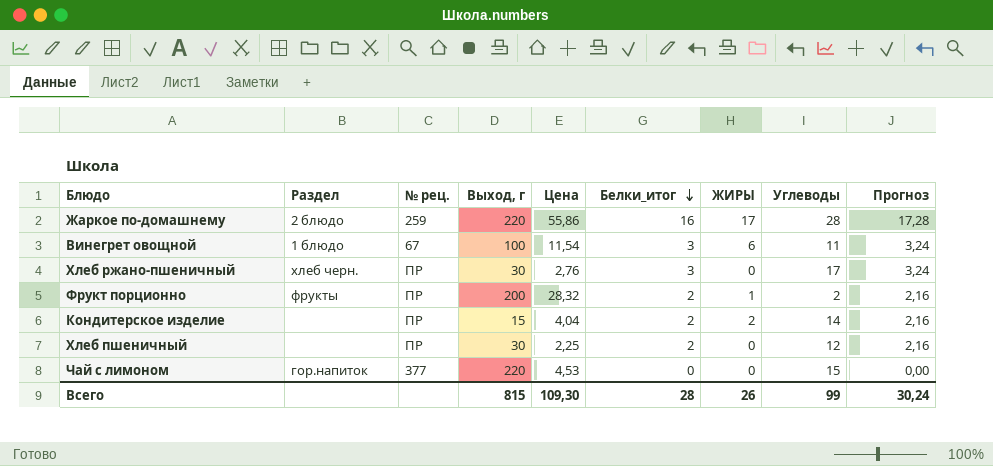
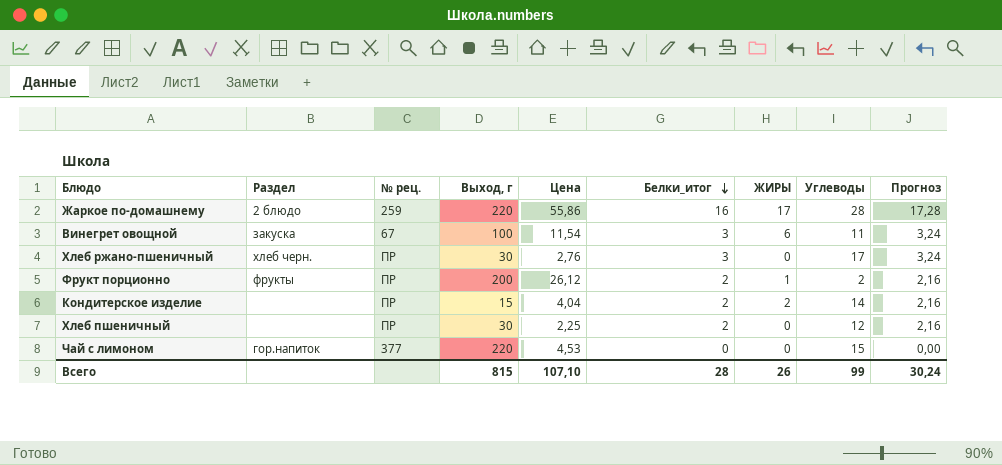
Винегрет овощной | Раздел: 1 блюдо -> закуска
Фрукт порционно | Цена: 28,32 -> 26,12
Всего | Цена: 109,30 -> 107,10

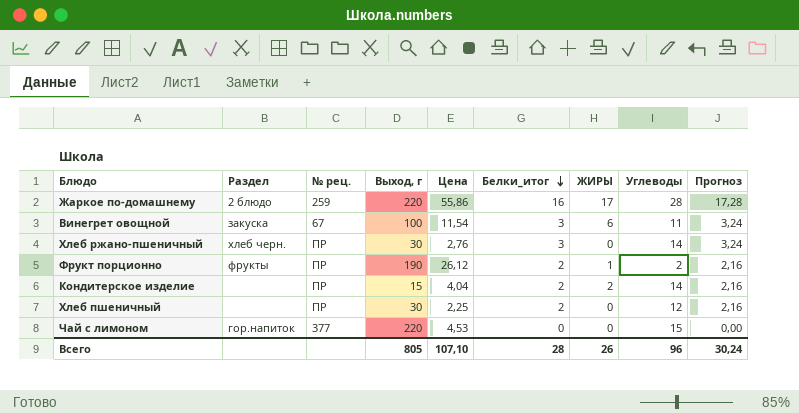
Хлеб ржано-пшеничный | Углеводы: 17 -> 14
Фрукт порционно | Выход, г: 200 -> 190
Всего | Выход, г: 815 -> 805
Всего | Углеводы: 99 -> 96

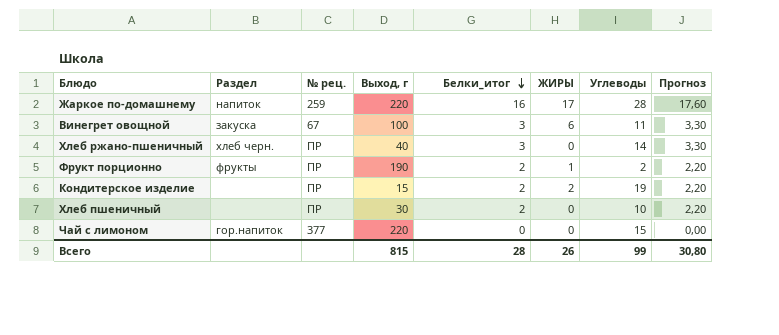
column Цена | position: 5 -> none
column Прогноз | formula: [Белки_итог] * 1,08 -> [Белки_итог] * 1,1
Жаркое по-домашнему | Раздел: 2 блюдо -> напиток
Хлеб ржано-пшеничный | Выход, г: 30 -> 40
Кондитерское изделие | Углеводы: 14 -> 19
Хлеб пшеничный | Углеводы: 12 -> 10
Всего | Выход, г: 805 -> 815
Всего | Углеводы: 96 -> 99
Всего | Прогноз: 30,24 -> 30,80

